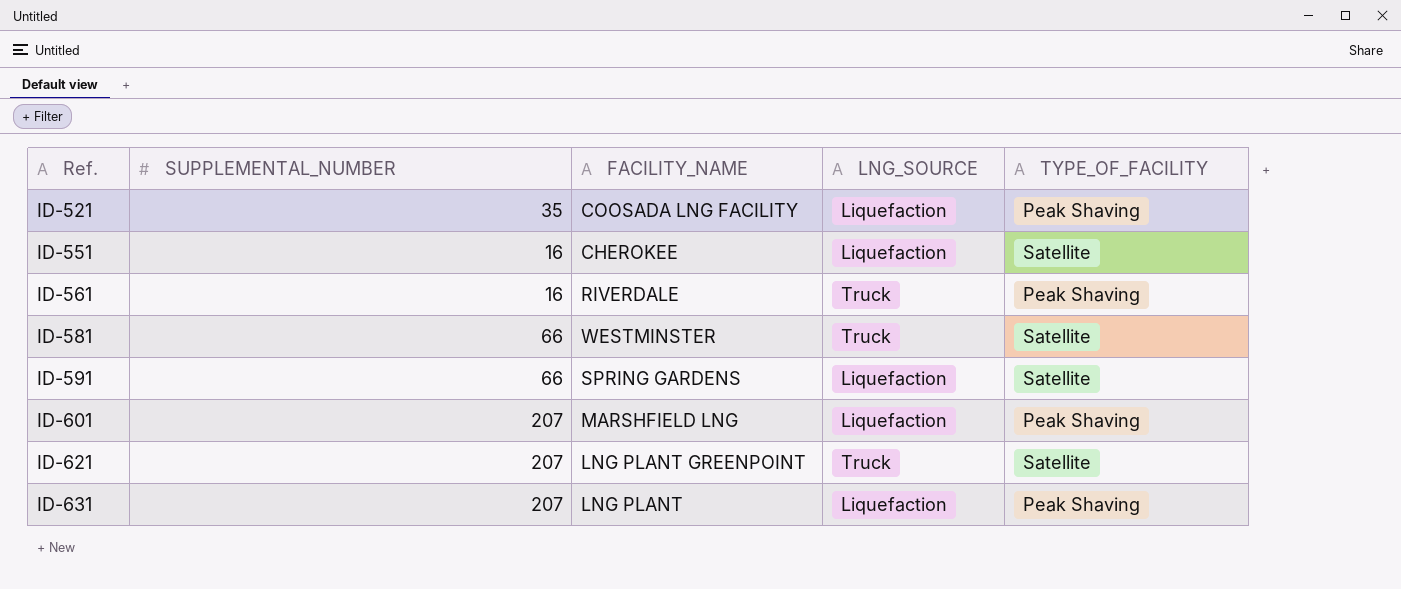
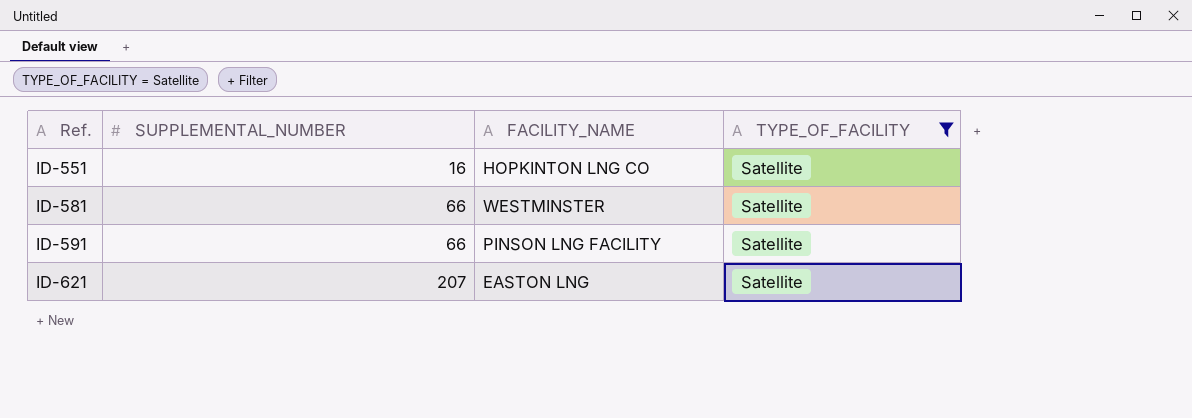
filter: none -> TYPE_OF_FACILITY = Satellite
column LNG_SOURCE | position: 4 -> none
ID-551 | FACILITY_NAME: CHEROKEE -> HOPKINTON LNG CO
ID-591 | FACILITY_NAME: SPRING GARDENS -> PINSON LNG FACILITY
ID-621 | FACILITY_NAME: LNG PLANT GREENPOINT -> EASTON LNG

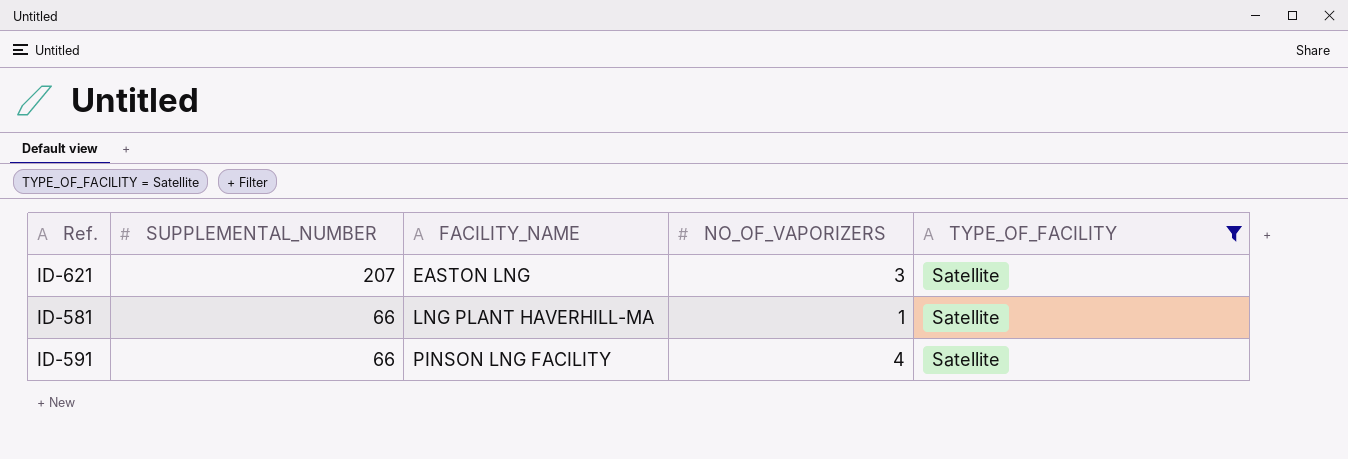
row order: Ref. ascending -> SUPPLEMENTAL_NUMBER descending
column NO_OF_VAPORIZERS | position: none -> 4
row ID-551: 16 | HOPKINTON LNG CO | Satellite -> none
ID-581 | FACILITY_NAME: WESTMINSTER -> LNG PLANT HAVERHILL-MA

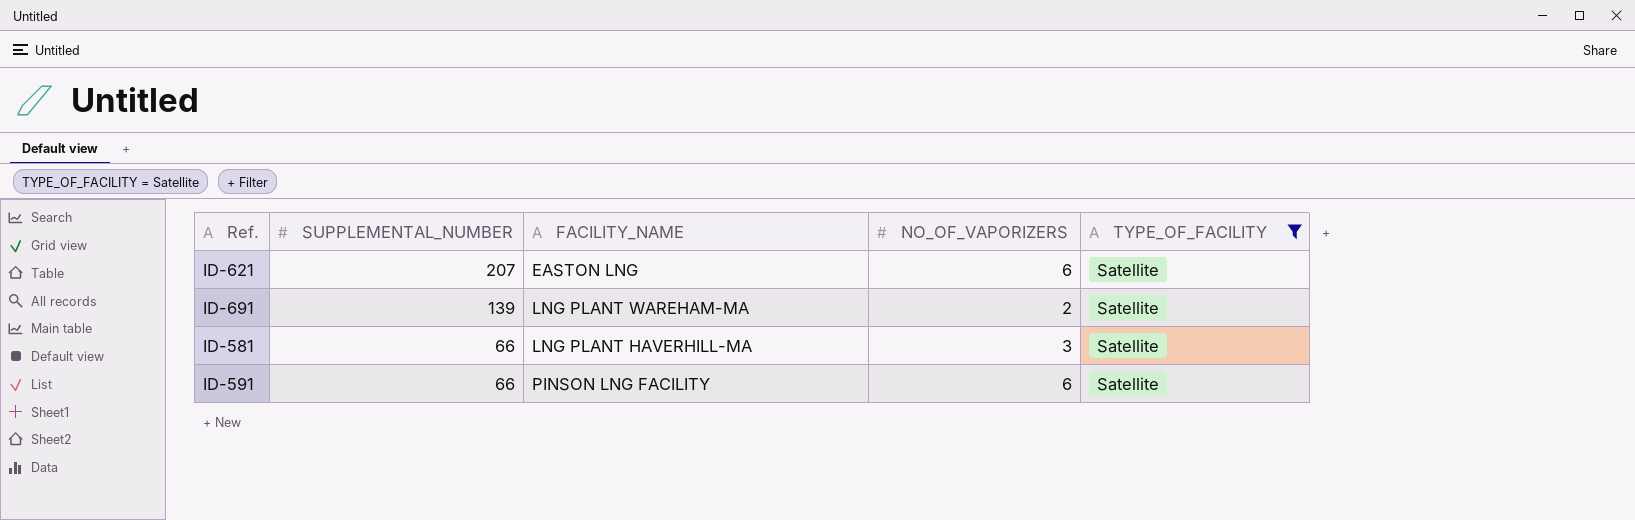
ID-621 | NO_OF_VAPORIZERS: 3 -> 6
row ID-691: none -> 139 | LNG PLANT WAREHAM-MA | 2 | Satellite
ID-581 | NO_OF_VAPORIZERS: 1 -> 3
ID-591 | NO_OF_VAPORIZERS: 4 -> 6

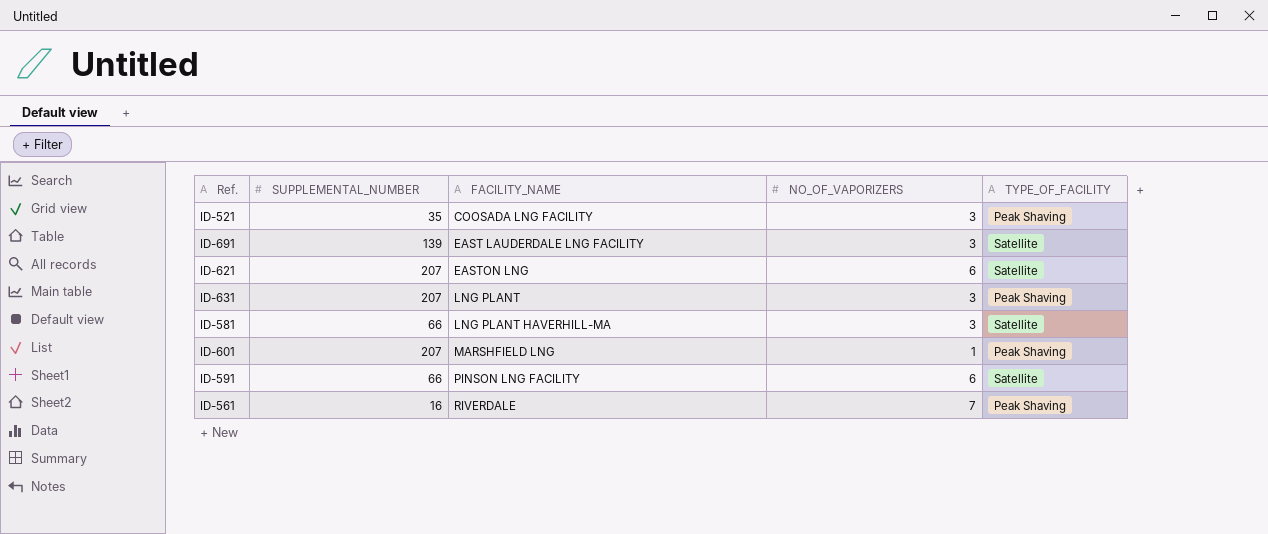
filter: TYPE_OF_FACILITY = Satellite -> none
row order: SUPPLEMENTAL_NUMBER descending -> FACILITY_NAME ascending
ID-691 | FACILITY_NAME: LNG PLANT WAREHAM-MA -> EAST LAUDERDALE LNG FACILITY
ID-691 | NO_OF_VAPORIZERS: 2 -> 3

